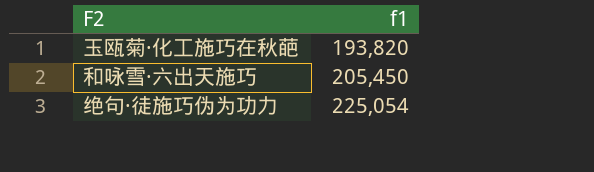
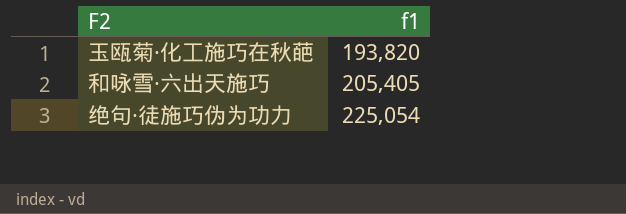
和咏雪·六出天施巧 | f1: 205,450 -> 205,405

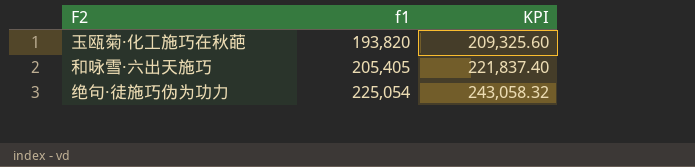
column KPI | formula: none -> [f1] * 1.08

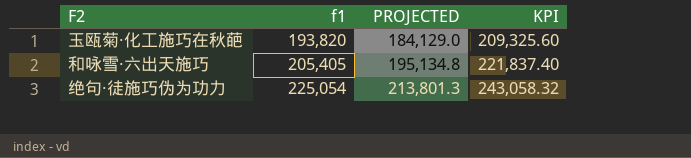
column PROJECTED | formula: none -> [f1] * 0.95

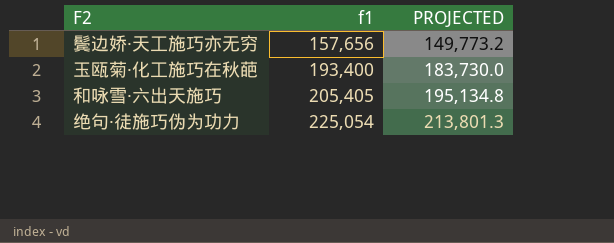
column KPI | formula: [f1] * 1.08 -> none
row 鬓边娇·天工施巧亦无穷: none -> 157,656 | 149,773.2
玉瓯菊·化工施巧在秋葩 | f1: 193,820 -> 193,400
玉瓯菊·化工施巧在秋葩 | PROJECTED: 184,129.0 -> 183,730.0

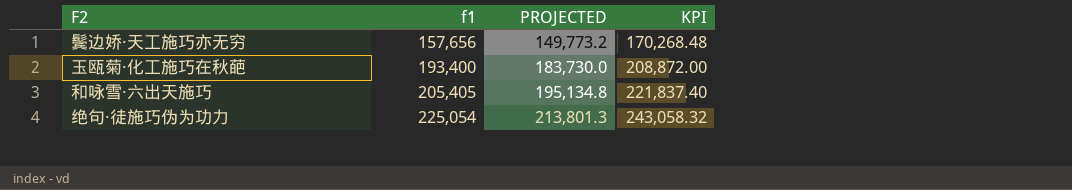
column KPI | formula: none -> [f1] * 1.08

